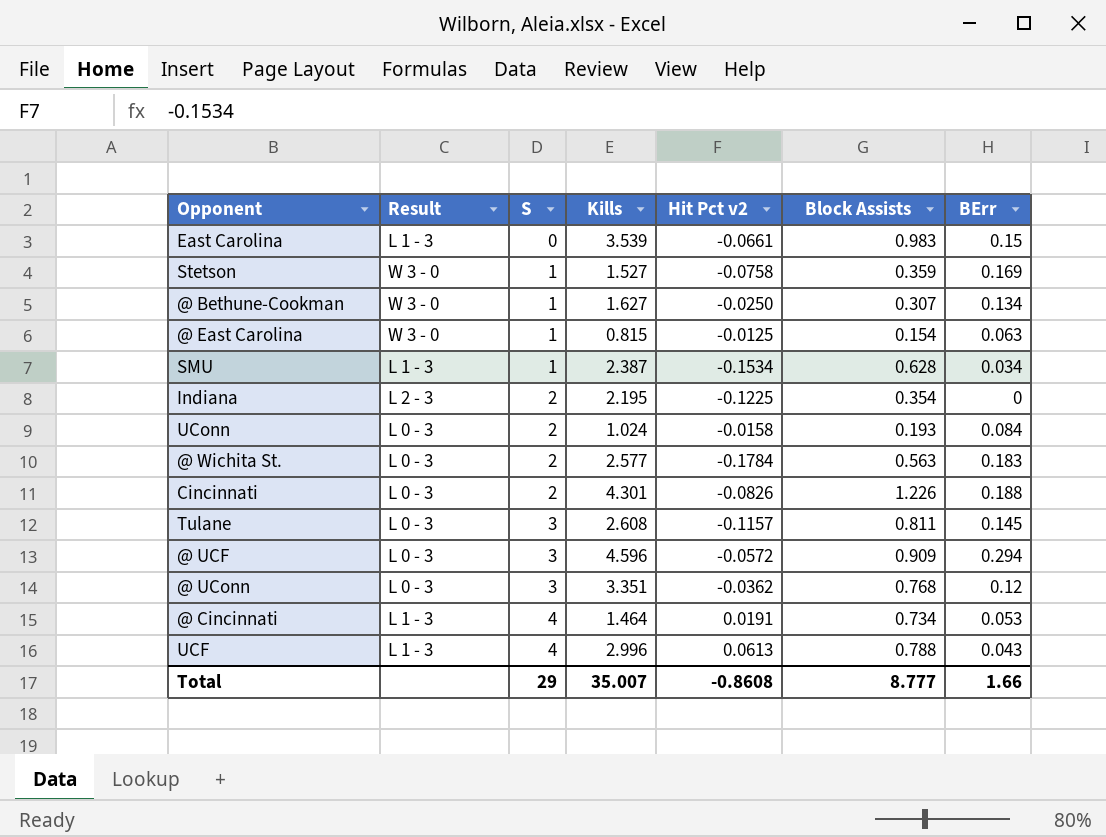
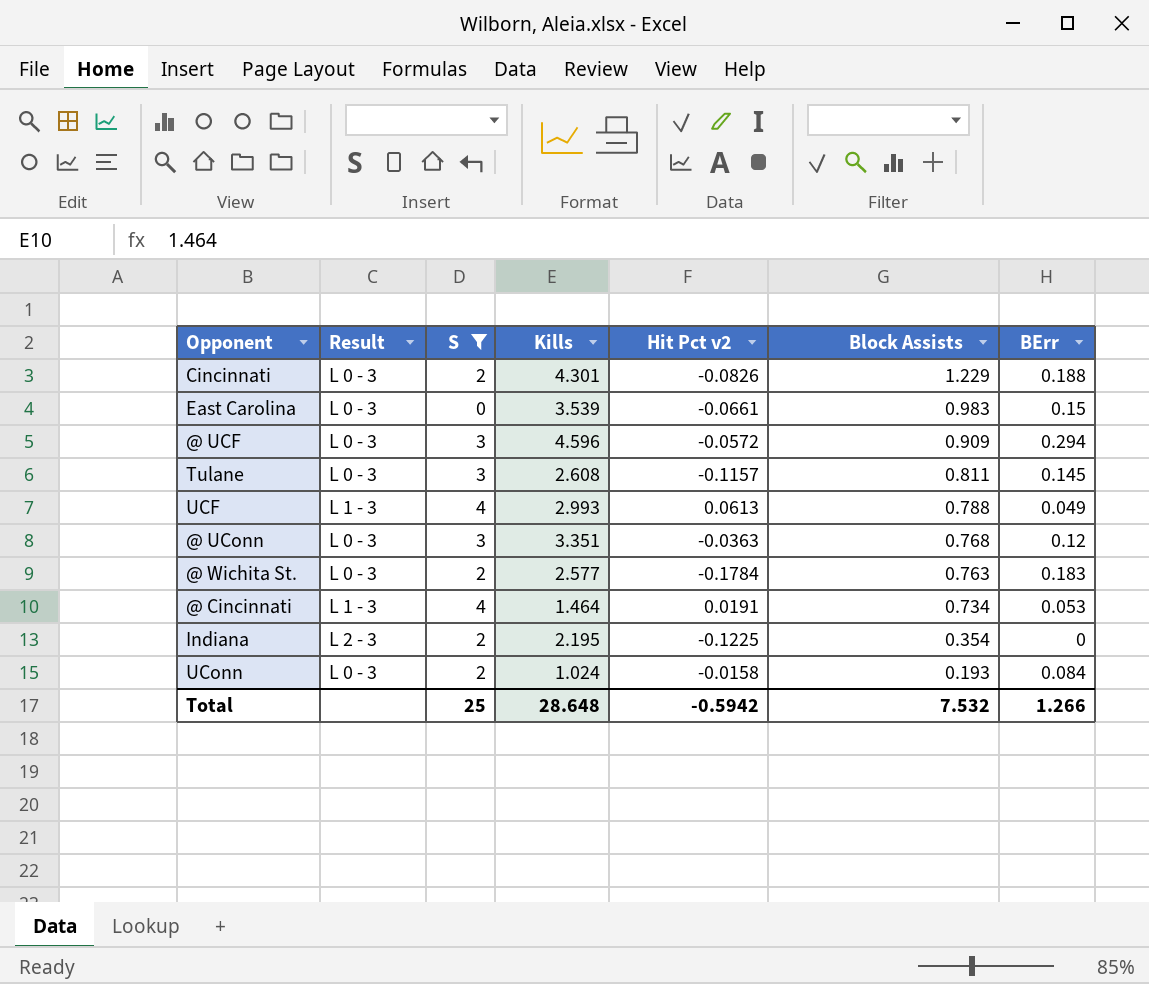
filter: none -> S != 1
row order: S ascending -> Block Assists descending
Cincinnati | Block Assists: 1.226 -> 1.229
East Carolina | Result: L 1 - 3 -> L 0 - 3
UCF | Kills: 2.996 -> 2.993
UCF | BErr: 0.043 -> 0.049
@ UConn | Hit Pct v2: -0.0362 -> -0.0363
@ Wichita St. | Block Assists: 0.563 -> 0.763
Total | S: 29 -> 25
Total | Kills: 35.007 -> 28.648
Total | Hit Pct v2: -0.8608 -> -0.5942
Total | Block Assists: 8.777 -> 7.532
Total | BErr: 1.66 -> 1.266

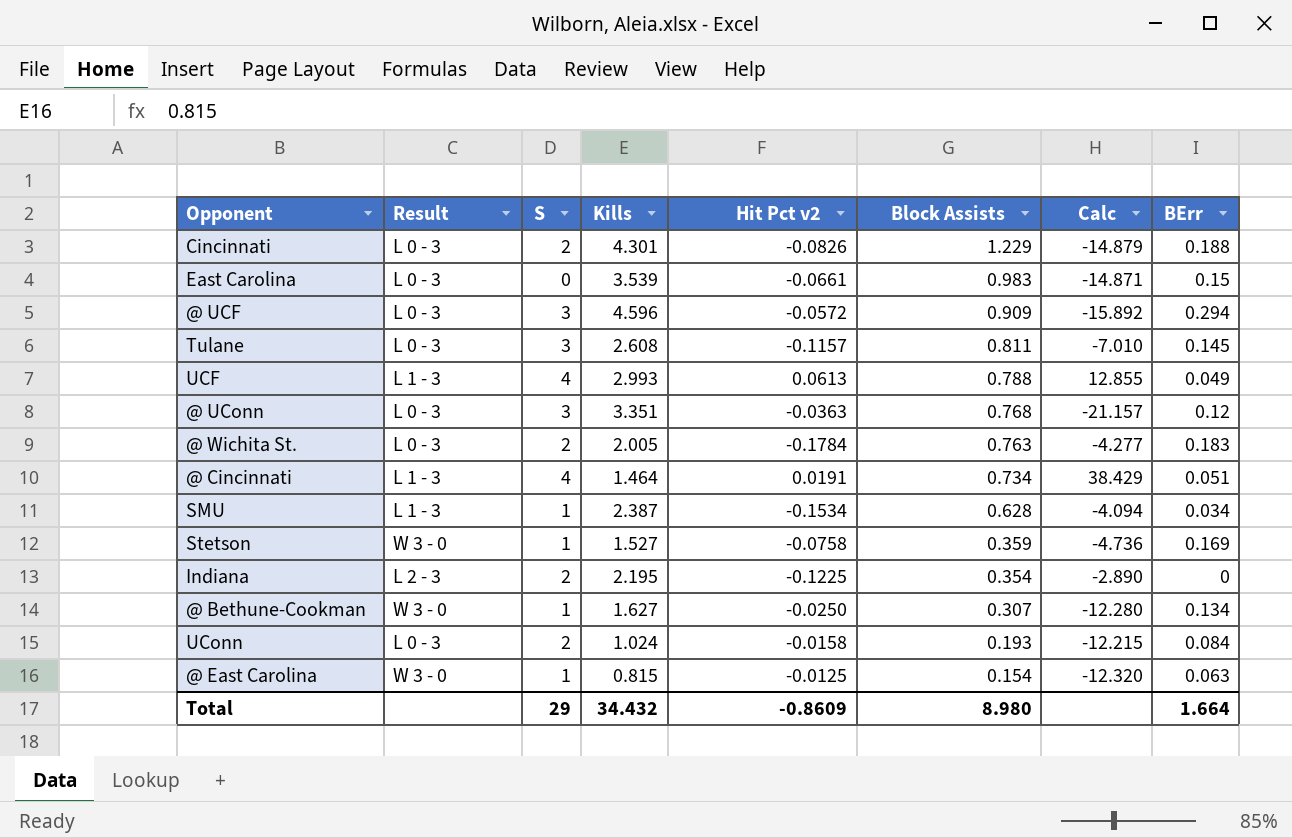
filter: S != 1 -> none
column Calc | formula: none -> [Block Assists] / [Hit Pct v2]
@ Wichita St. | Kills: 2.577 -> 2.005
@ Cincinnati | BErr: 0.053 -> 0.051
Total | S: 25 -> 29
Total | Kills: 28.648 -> 34.432
Total | Hit Pct v2: -0.5942 -> -0.8609
Total | Block Assists: 7.532 -> 8.980
Total | BErr: 1.266 -> 1.664

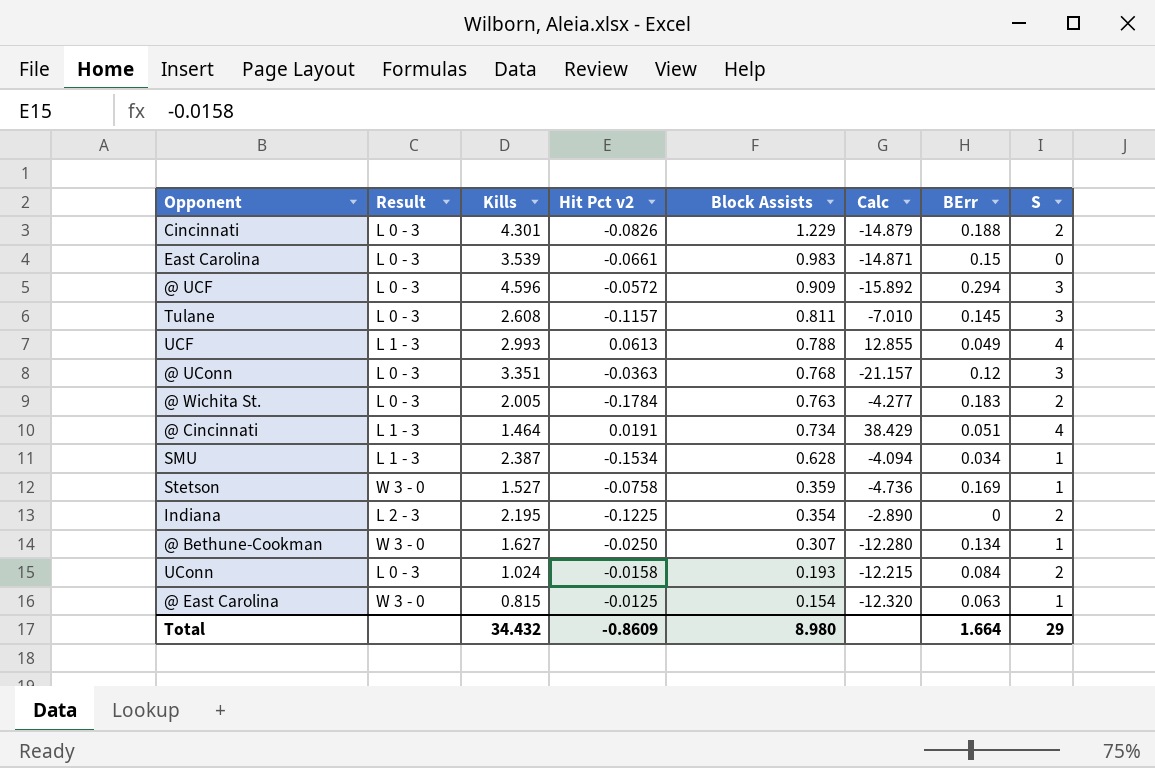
column S | position: 3 -> 8

